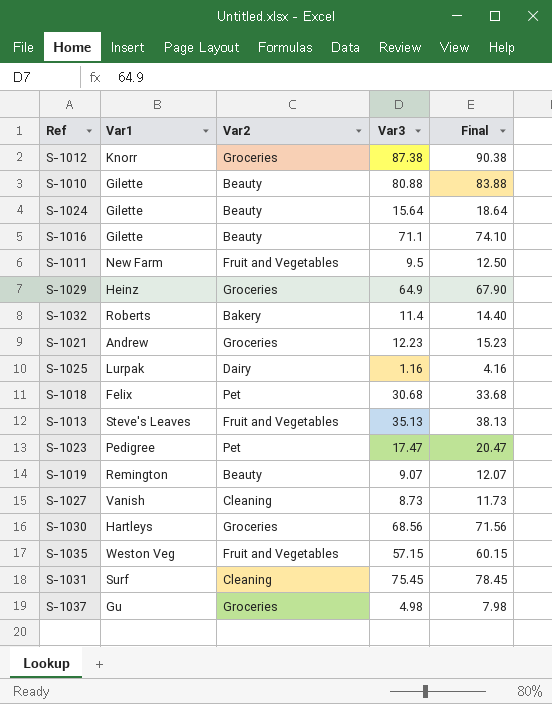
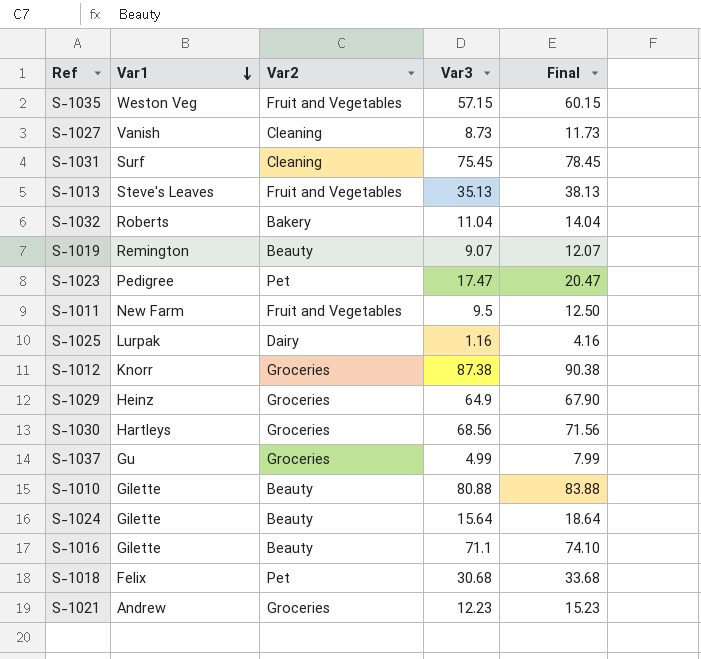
row order: none -> Var1 descending
S-1032 | Var3: 11.4 -> 11.04
S-1032 | Final: 14.40 -> 14.04
S-1037 | Var3: 4.98 -> 4.99
S-1037 | Final: 7.98 -> 7.99

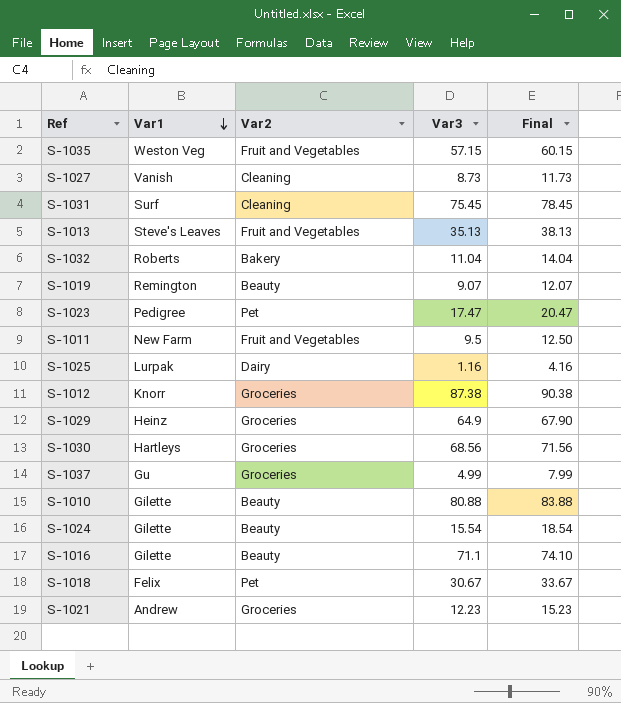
S-1024 | Var3: 15.64 -> 15.54
S-1024 | Final: 18.64 -> 18.54
S-1018 | Var3: 30.68 -> 30.67
S-1018 | Final: 33.68 -> 33.67

